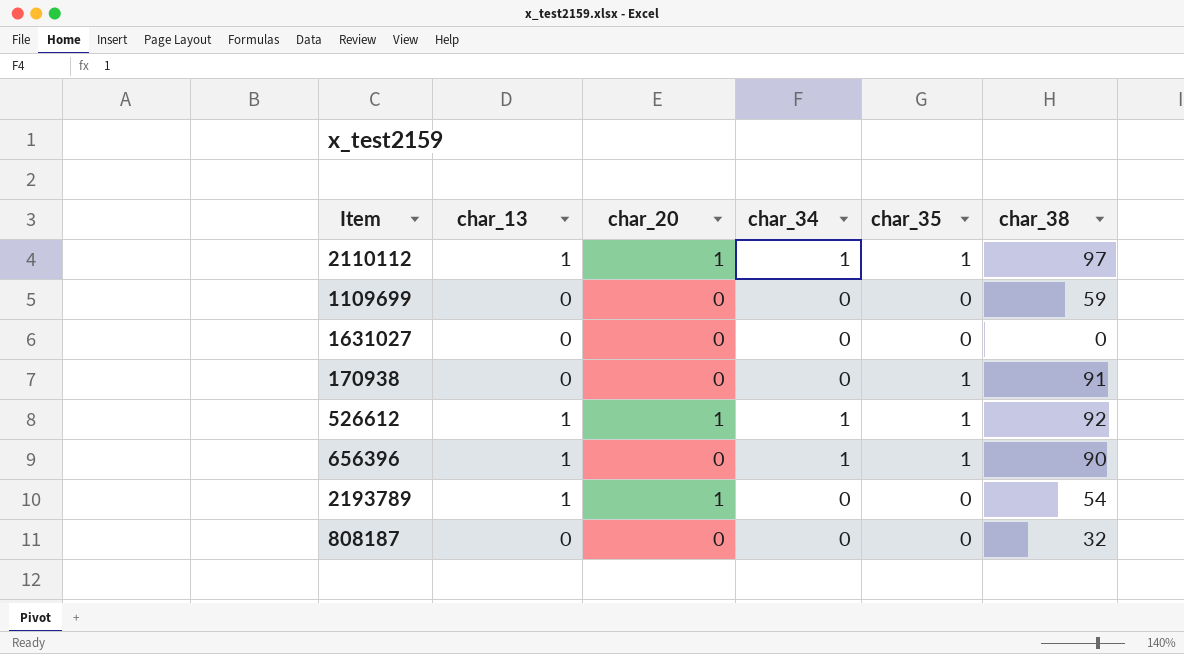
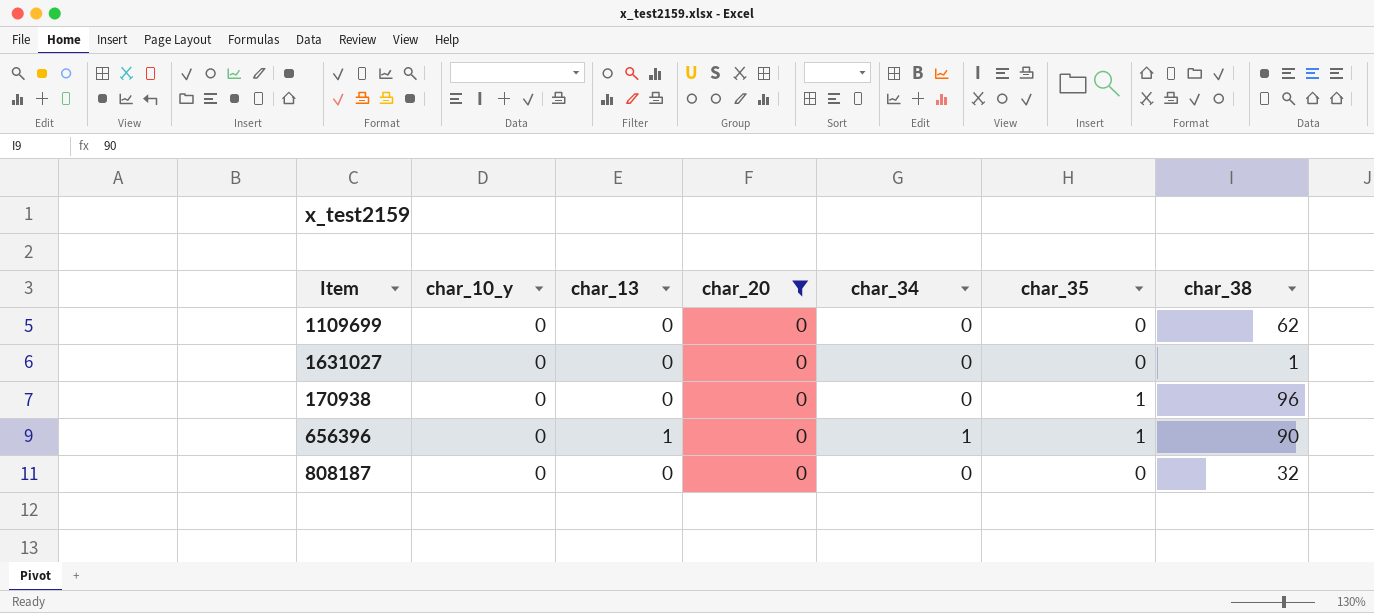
filter: none -> char_20 = 0
column char_10_y | position: none -> 2
1109699 | char_38: 59 -> 62
1631027 | char_38: 0 -> 1
170938 | char_38: 91 -> 96

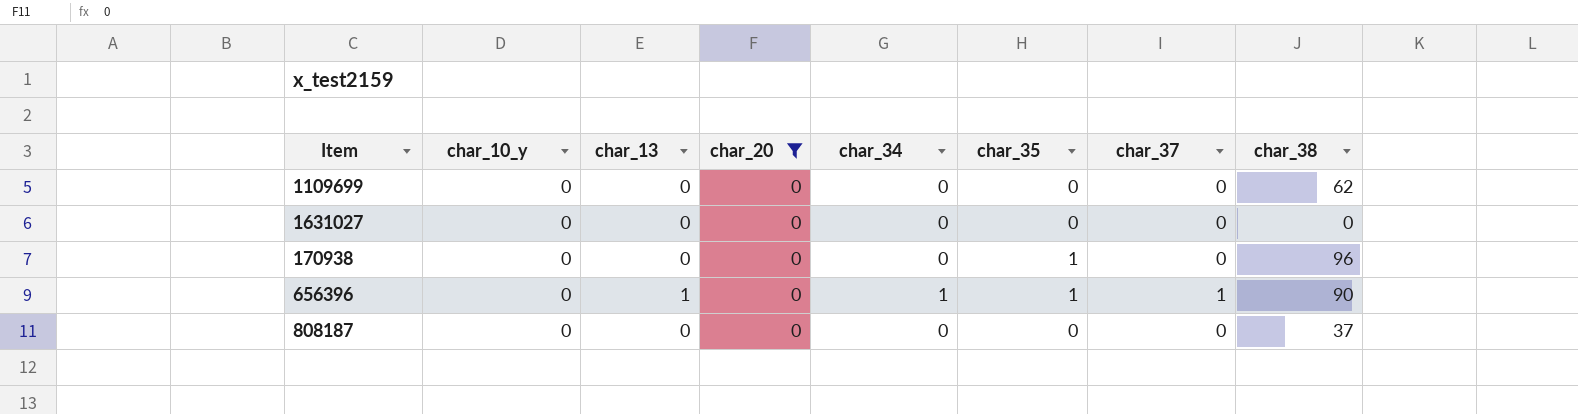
column char_37 | position: none -> 7
1631027 | char_38: 1 -> 0
808187 | char_38: 32 -> 37

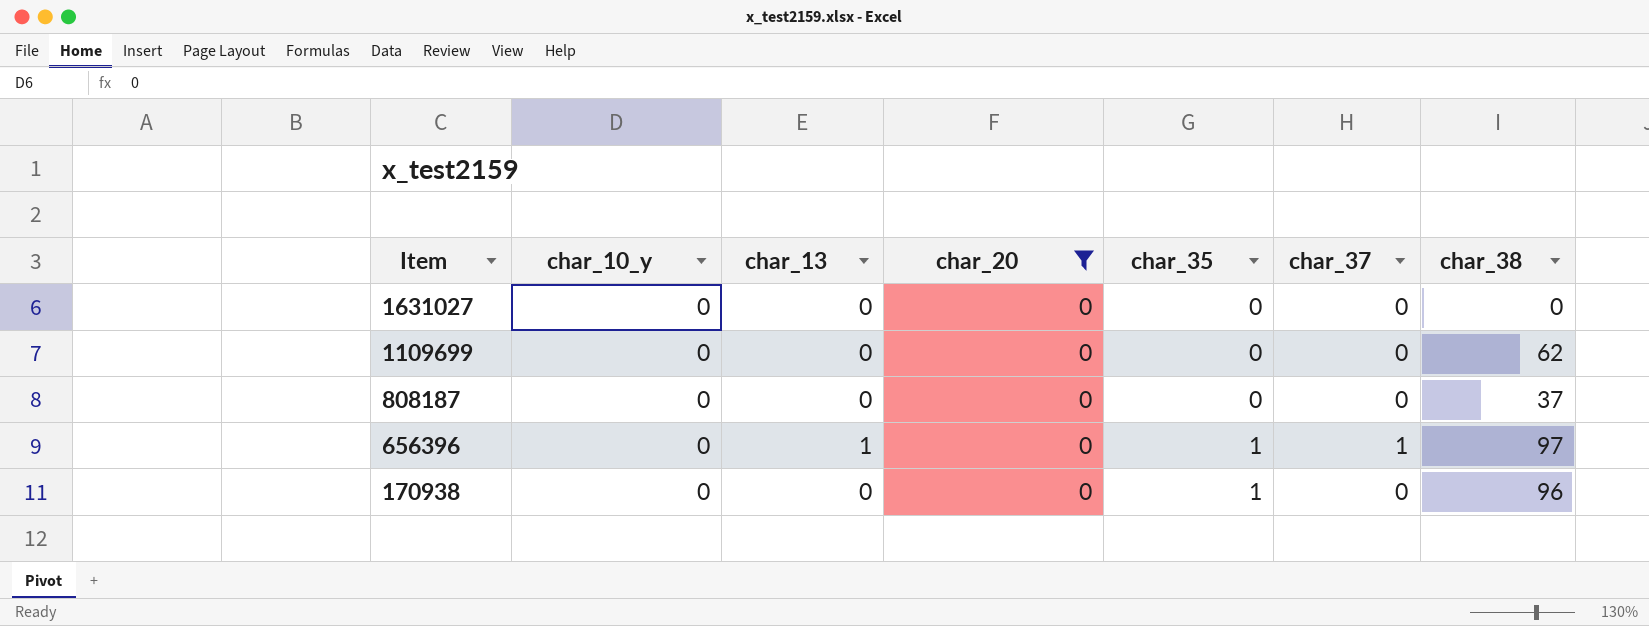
row order: none -> Item descending
column char_34 | position: 5 -> none
656396 | char_38: 90 -> 97

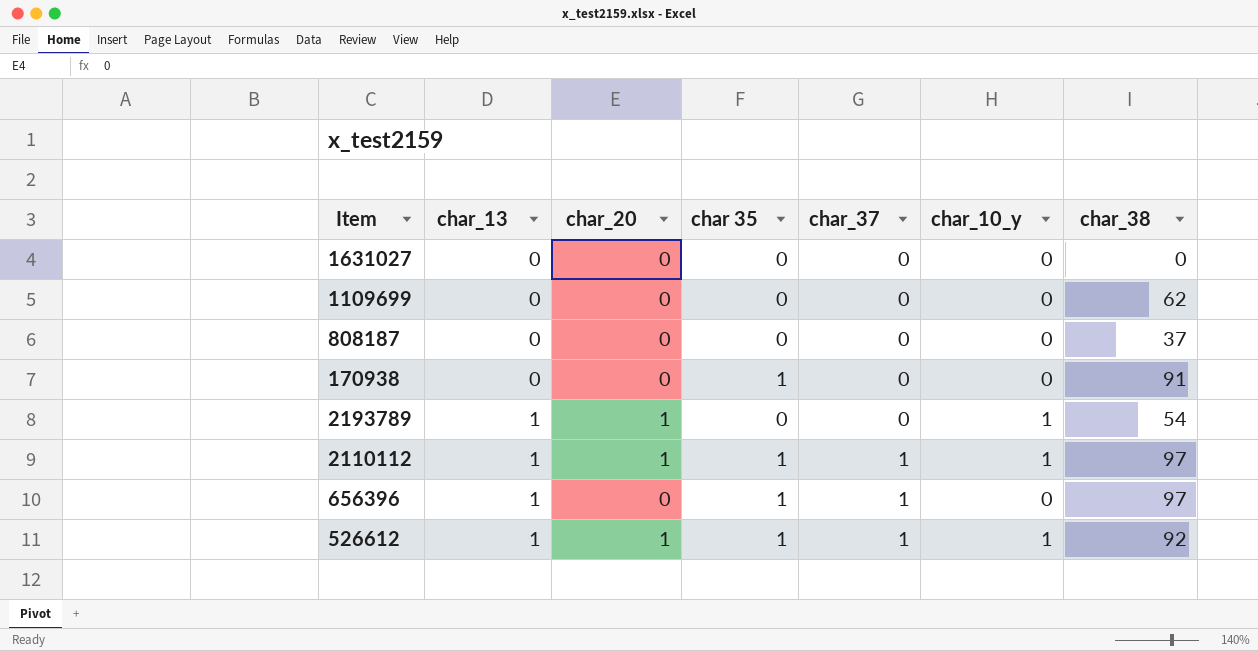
filter: char_20 = 0 -> none
row order: Item descending -> char_13 ascending
column name: char_35 -> char 35
column char_10_y | position: 2 -> 6
170938 | char_38: 96 -> 91

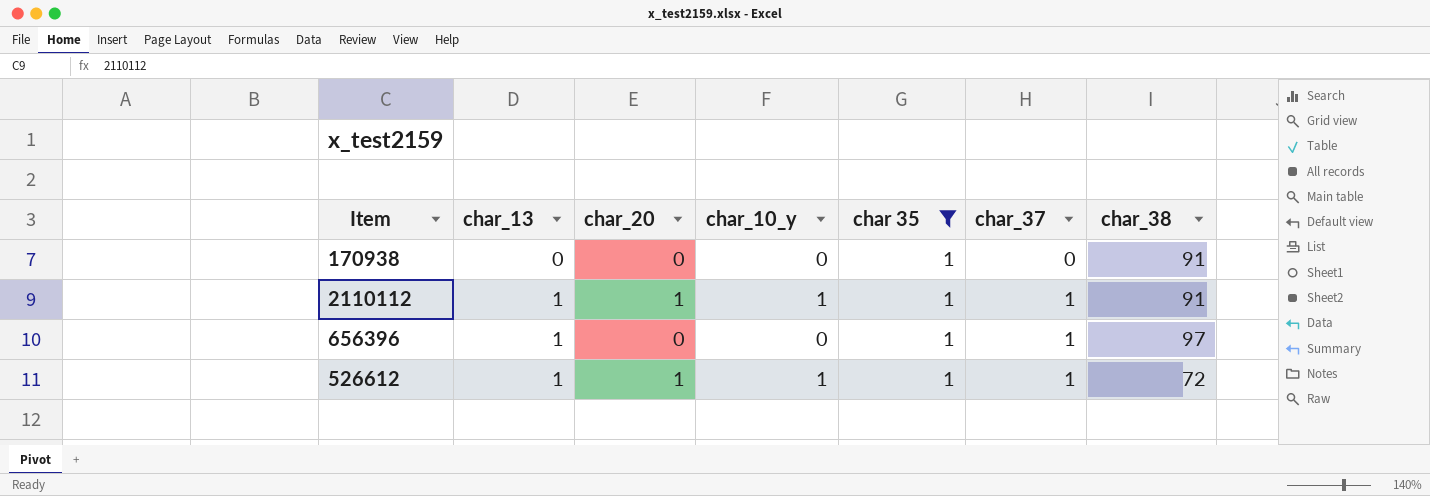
filter: none -> char 35 = 1
column char_10_y | position: 6 -> 4
2110112 | char_38: 97 -> 91
526612 | char_38: 92 -> 72

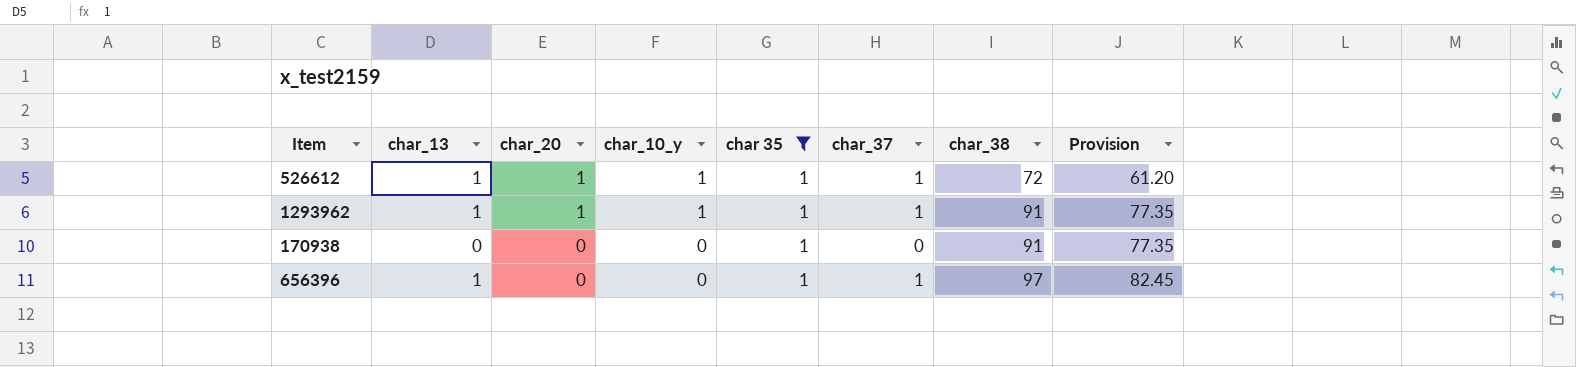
row order: char_13 ascending -> char_20 descending
column Provision | formula: none -> [char_38] * 0.85
row 2110112: 1 | 1 | 1 | 1 | 1 | 91 -> none
row 1293962: none -> 1 | 1 | 1 | 1 | 1 | 91 | 77.35

